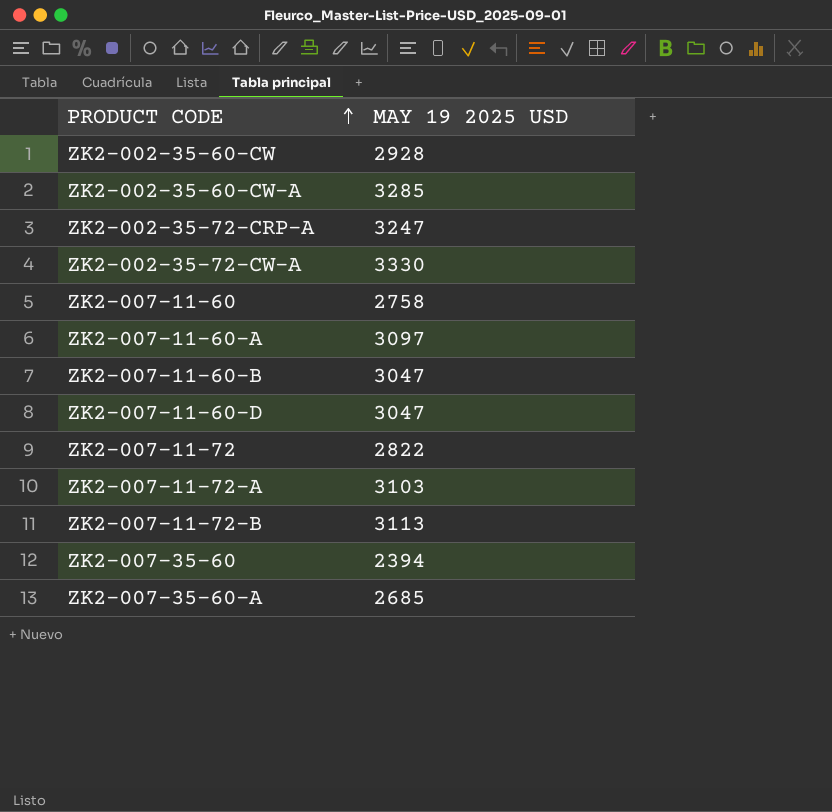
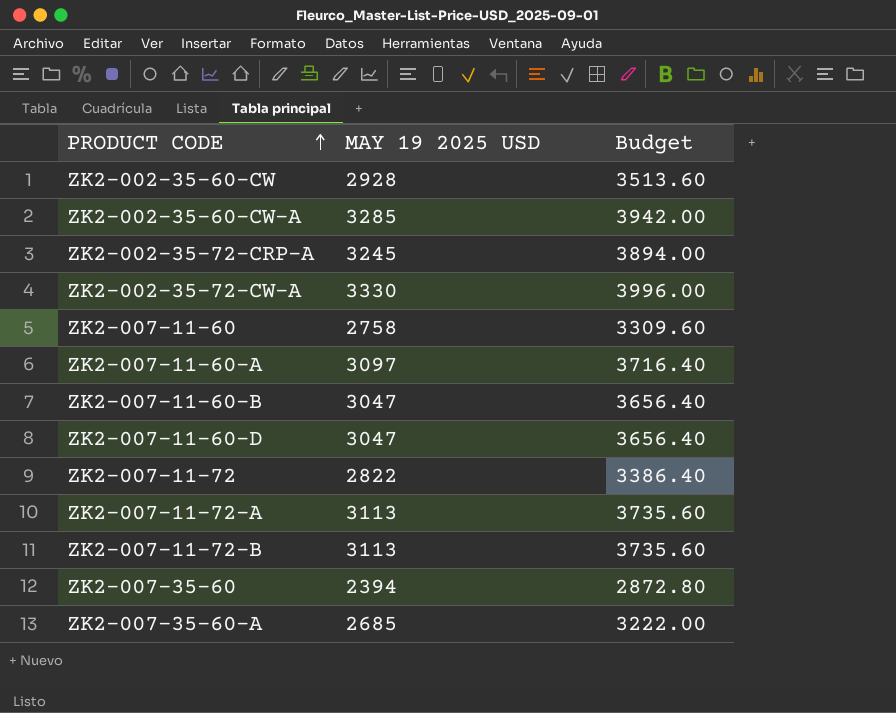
column Budget | formula: none -> [MAY 19 2025 USD] * 1.2
ZK2-002-35-72-CRP-A | MAY 19 2025 USD: 3247 -> 3245
ZK2-007-11-72-A | MAY 19 2025 USD: 3103 -> 3113

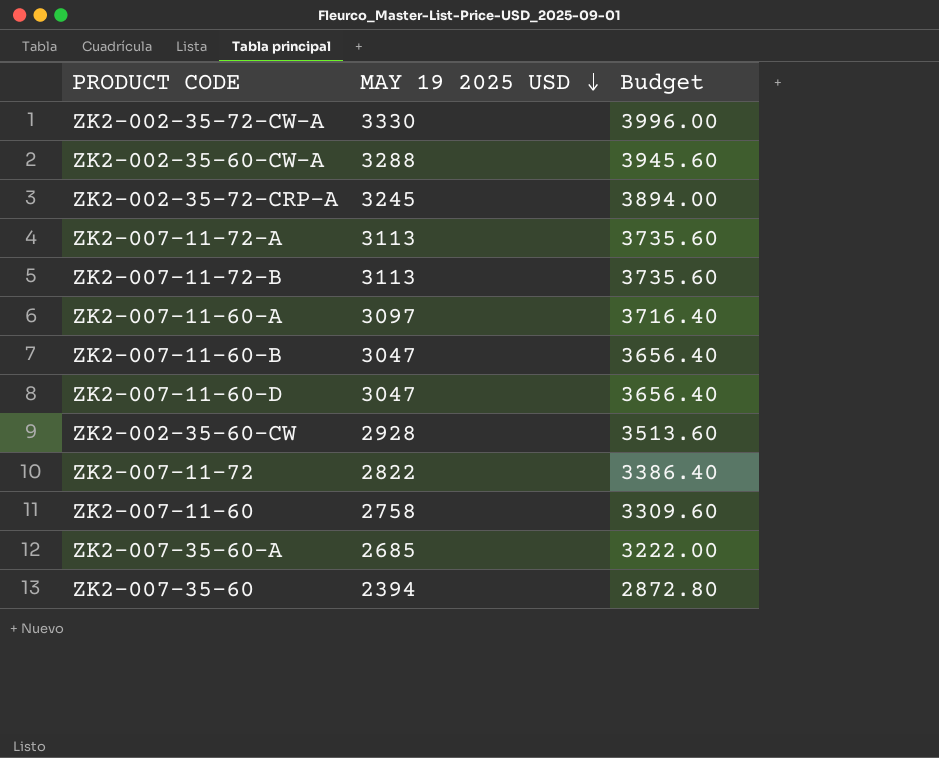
row order: PRODUCT CODE ascending -> MAY 19 2025 USD descending
ZK2-002-35-60-CW-A | MAY 19 2025 USD: 3285 -> 3288
ZK2-002-35-60-CW-A | Budget: 3942.00 -> 3945.60

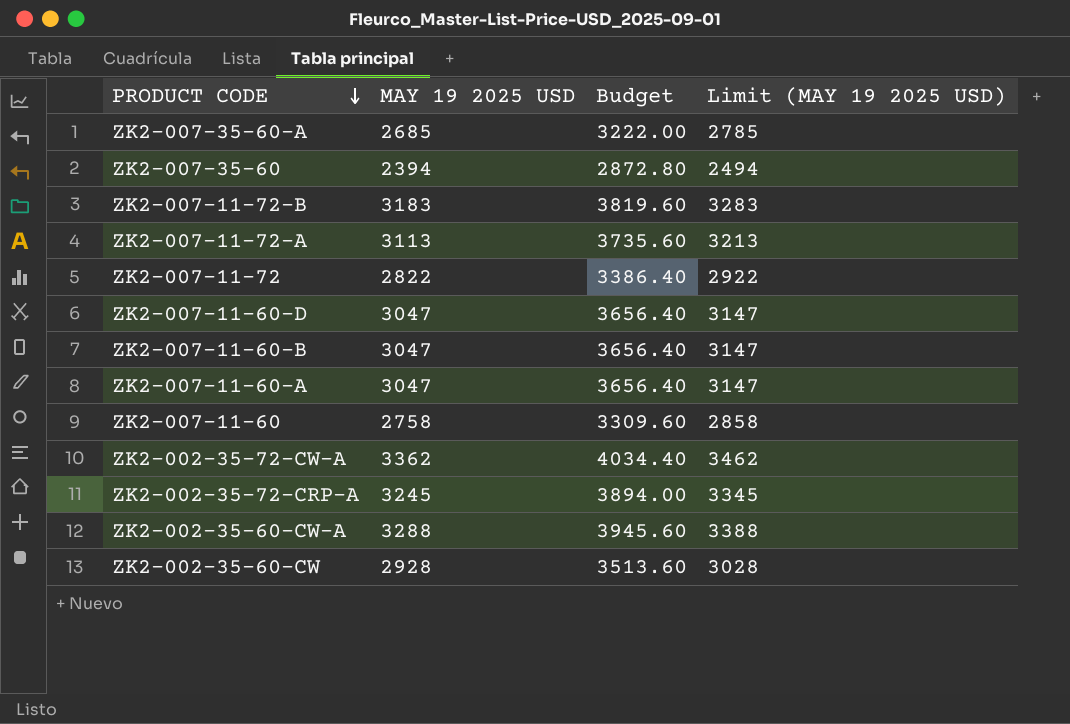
row order: MAY 19 2025 USD descending -> PRODUCT CODE descending
column Limit (MAY 19 2025 USD) | formula: none -> [MAY 19 2025 USD] + 100
ZK2-007-11-72-B | MAY 19 2025 USD: 3113 -> 3183
ZK2-007-11-72-B | Budget: 3735.60 -> 3819.60
ZK2-007-11-60-A | MAY 19 2025 USD: 3097 -> 3047
ZK2-007-11-60-A | Budget: 3716.40 -> 3656.40
ZK2-002-35-72-CW-A | MAY 19 2025 USD: 3330 -> 3362
ZK2-002-35-72-CW-A | Budget: 3996.00 -> 4034.40

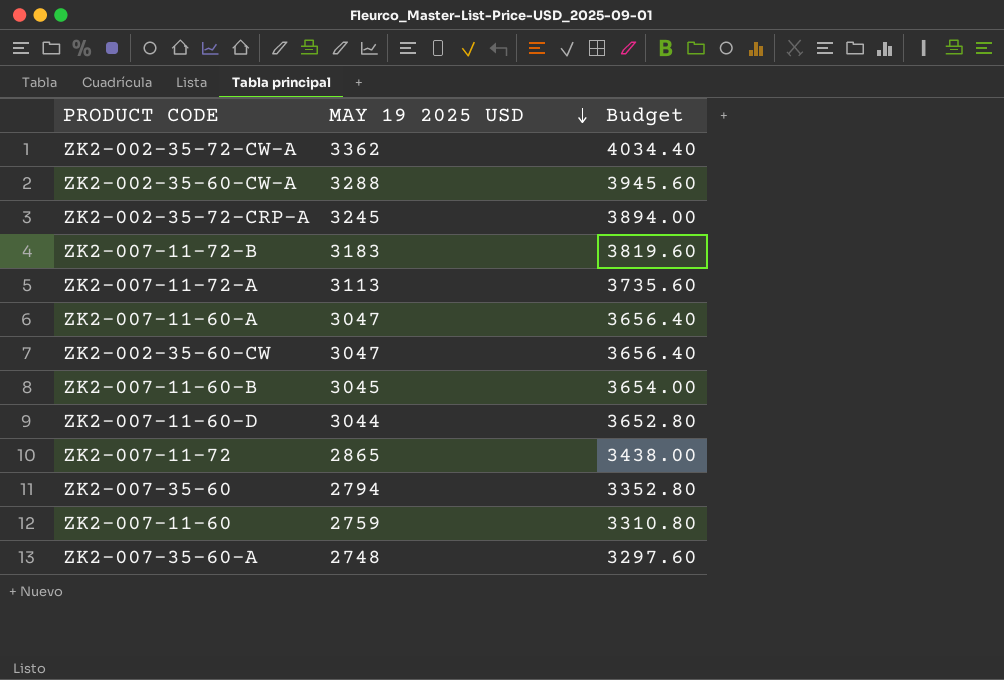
row order: PRODUCT CODE descending -> MAY 19 2025 USD descending
column Limit (MAY 19 2025 USD) | formula: [MAY 19 2025 USD] + 100 -> none
ZK2-002-35-60-CW | MAY 19 2025 USD: 2928 -> 3047
ZK2-002-35-60-CW | Budget: 3513.60 -> 3656.40
ZK2-007-11-60-B | MAY 19 2025 USD: 3047 -> 3045
ZK2-007-11-60-B | Budget: 3656.40 -> 3654.00
ZK2-007-11-60-D | MAY 19 2025 USD: 3047 -> 3044
ZK2-007-11-60-D | Budget: 3656.40 -> 3652.80
ZK2-007-11-72 | MAY 19 2025 USD: 2822 -> 2865
ZK2-007-11-72 | Budget: 3386.40 -> 3438.00
ZK2-007-35-60 | MAY 19 2025 USD: 2394 -> 2794
ZK2-007-35-60 | Budget: 2872.80 -> 3352.80
ZK2-007-11-60 | MAY 19 2025 USD: 2758 -> 2759
ZK2-007-11-60 | Budget: 3309.60 -> 3310.80
ZK2-007-35-60-A | MAY 19 2025 USD: 2685 -> 2748
ZK2-007-35-60-A | Budget: 3222.00 -> 3297.60

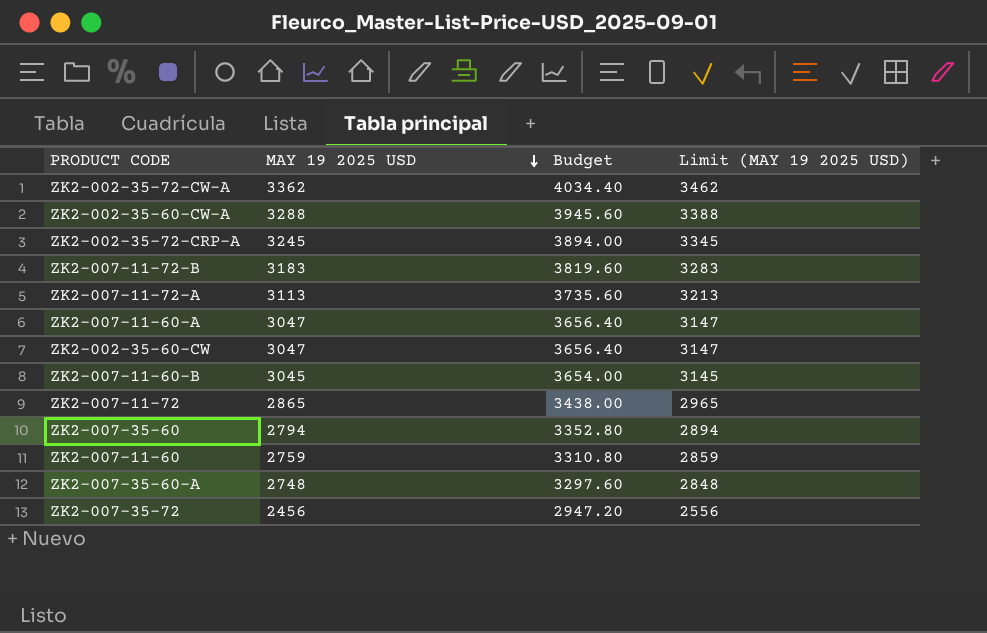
column Limit (MAY 19 2025 USD) | formula: none -> [MAY 19 2025 USD] + 100
row ZK2-007-11-60-D: 3044 | 3652.80 -> none
row ZK2-007-35-72: none -> 2456 | 2947.20 | 2556

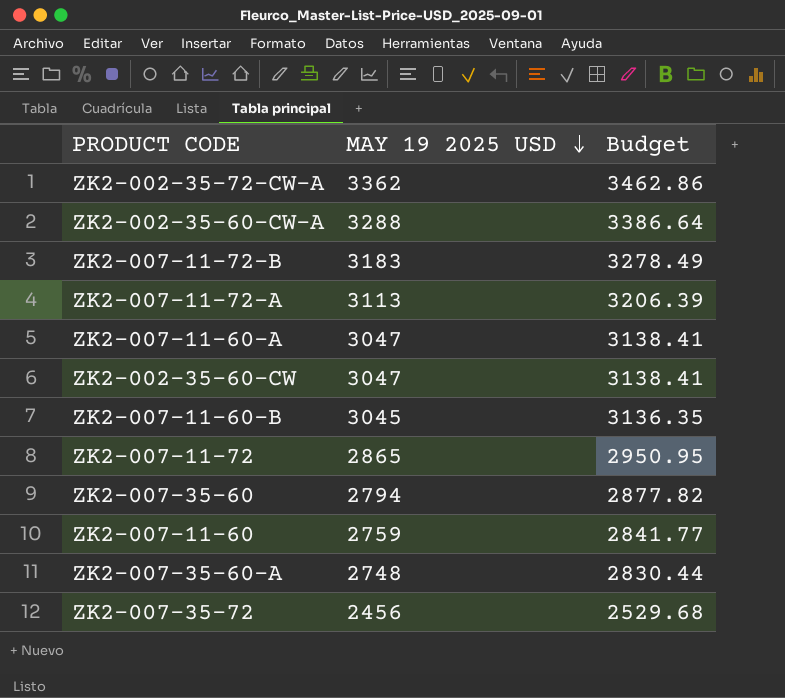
column Limit (MAY 19 2025 USD) | formula: [MAY 19 2025 USD] + 100 -> none
column Budget | formula: [MAY 19 2025 USD] * 1.2 -> [MAY 19 2025 USD] * 1.03
row ZK2-002-35-72-CRP-A: 3245 | 3894.00 | 3345 -> none

